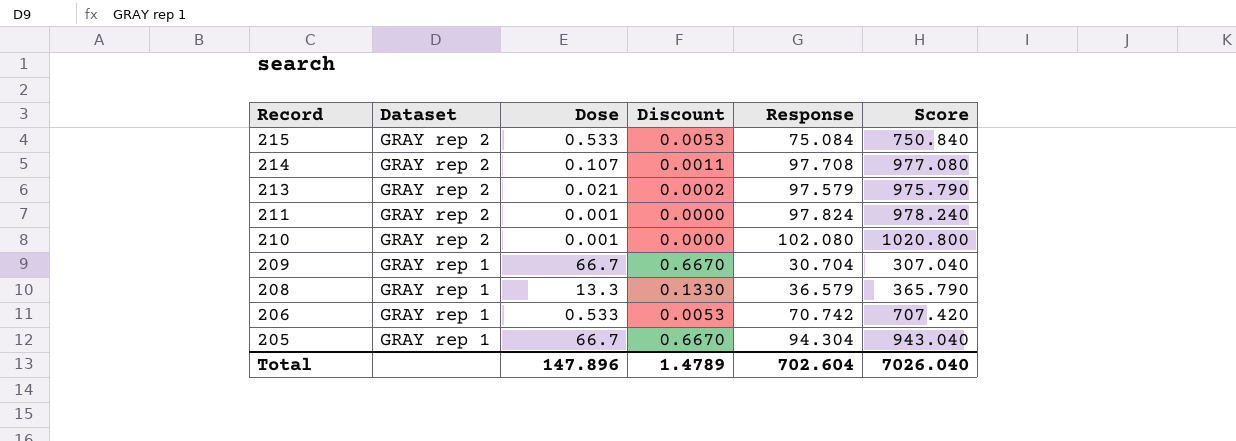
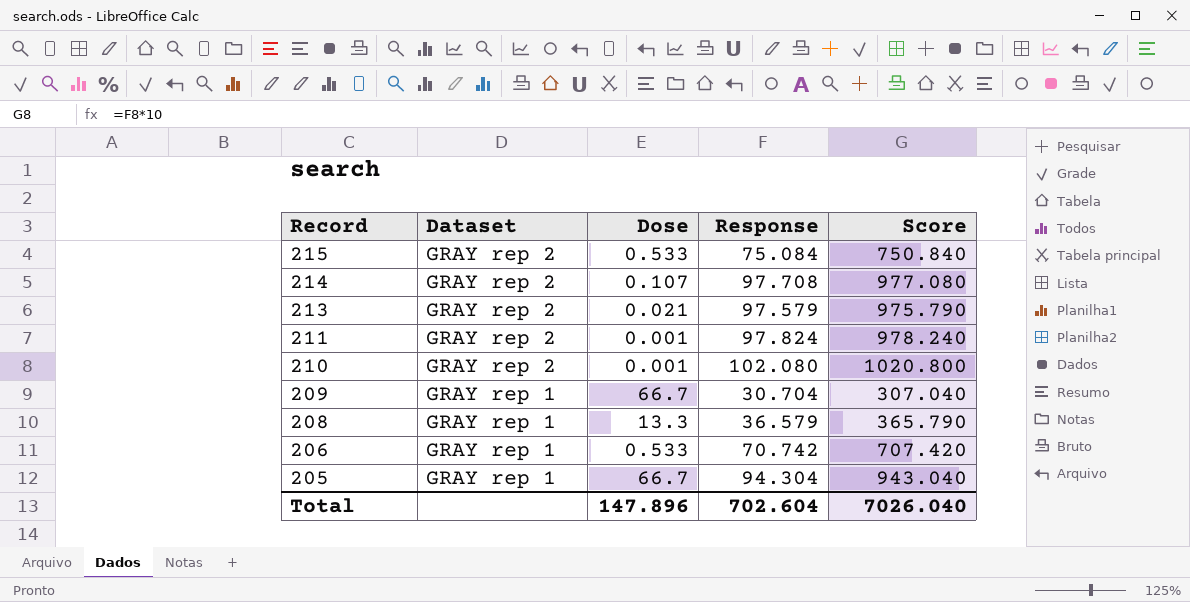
column Discount | formula: [Dose] * 0.01 -> none

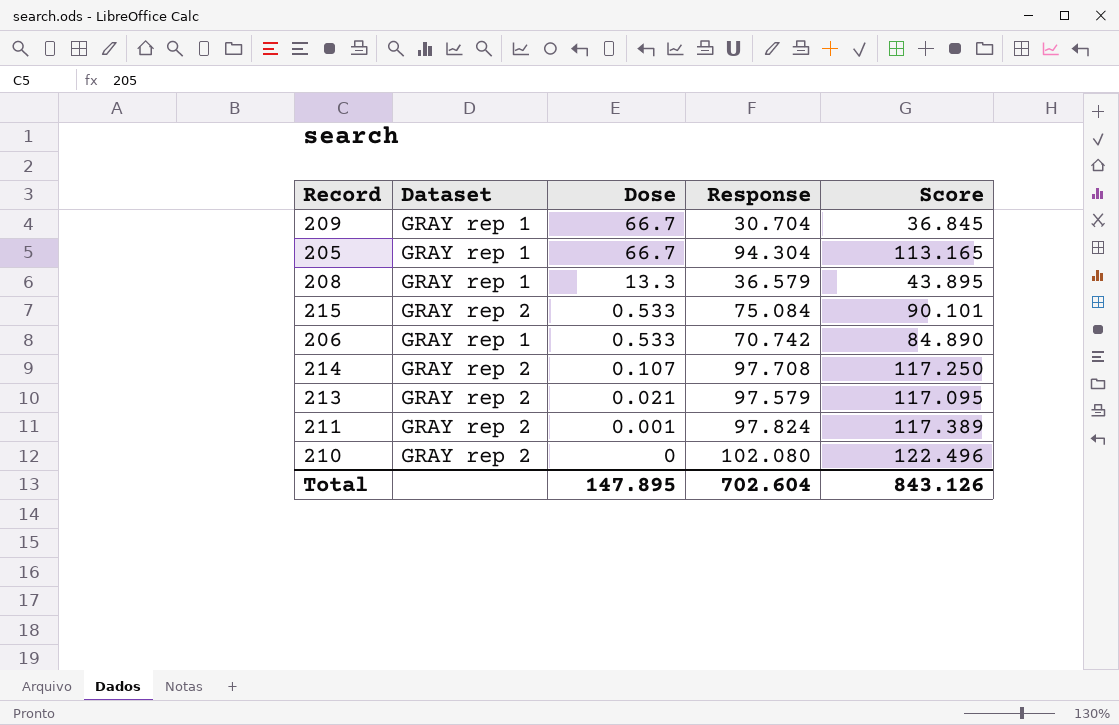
row order: Record descending -> Dose descending
column Score | formula: [Response] * 10 -> [Response] * 1.2
210 | Dose: 0.001 -> 0
Total | Dose: 147.896 -> 147.895
Total | Score: 7026.040 -> 843.126

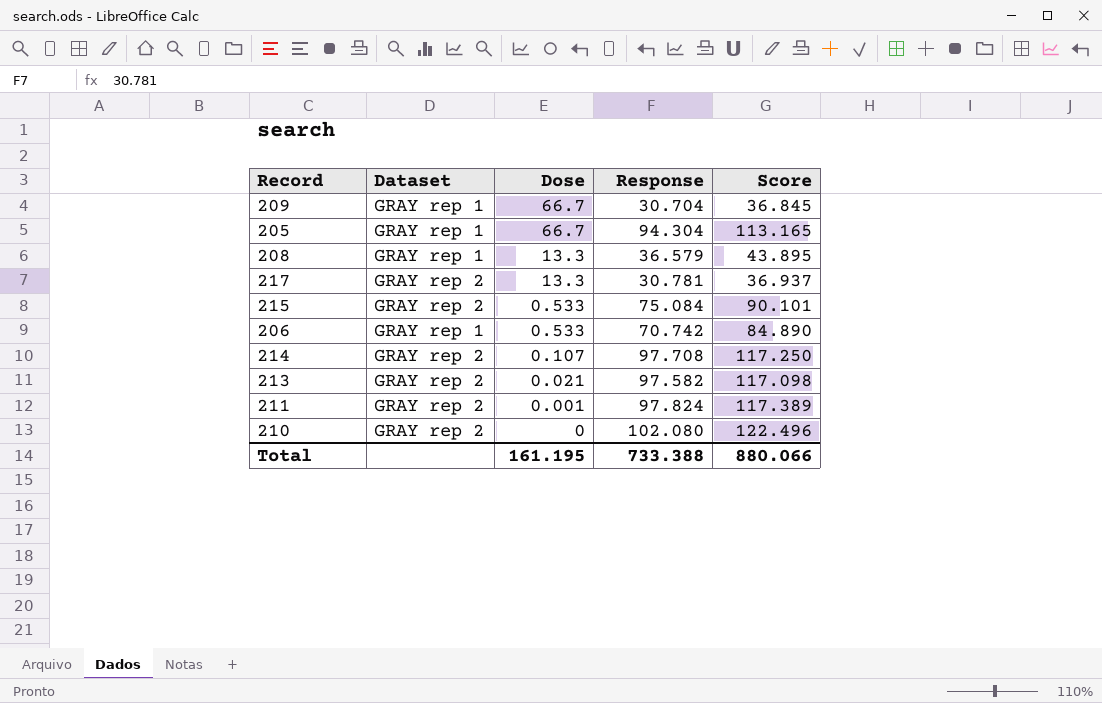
row 217: none -> GRAY rep 2 | 13.3 | 30.781 | 36.937
213 | Response: 97.579 -> 97.582
213 | Score: 117.095 -> 117.098
Total | Dose: 147.895 -> 161.195
Total | Response: 702.604 -> 733.388
Total | Score: 843.126 -> 880.066

